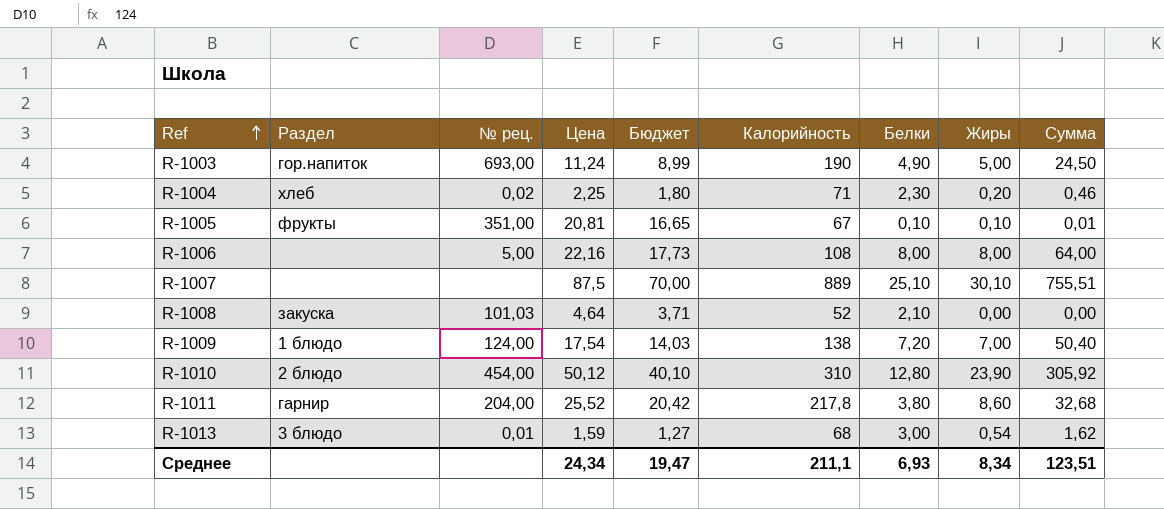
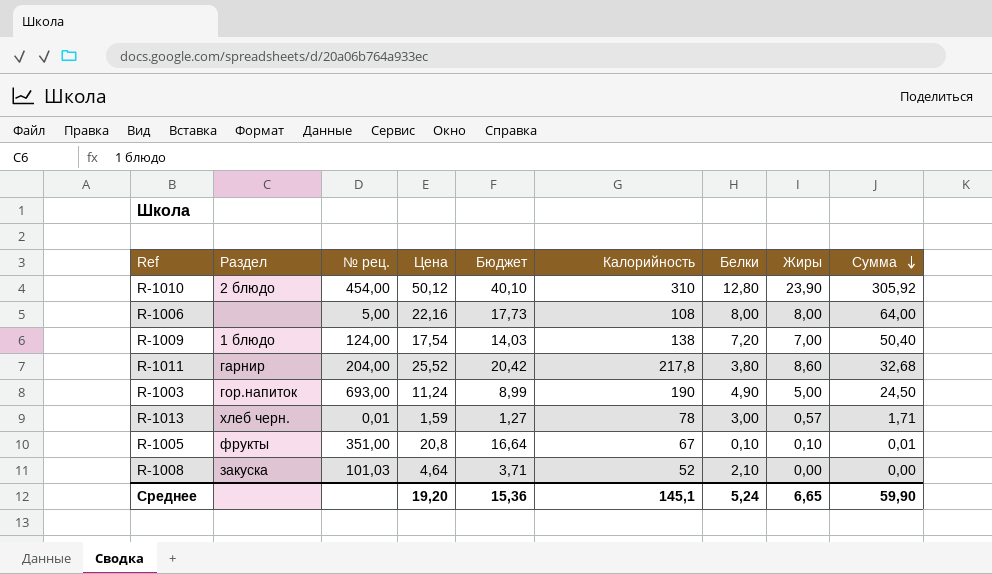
row order: Ref ascending -> Сумма descending
row R-1004: хлеб | 0,02 | 2,25 | 1,80 | 71 | 2,30 | 0,20 | 0,46 -> none
row R-1007: none | none | 87,5 | 70,00 | 889 | 25,10 | 30,10 | 755,51 -> none
R-1013 | Раздел: 3 блюдо -> хлеб черн.
R-1013 | Калорийность: 68 -> 78
R-1013 | Жиры: 0,54 -> 0,57
R-1013 | Сумма: 1,62 -> 1,71
R-1005 | Цена: 20,81 -> 20,8
R-1005 | Бюджет: 16,65 -> 16,64
Среднее | Цена: 24,34 -> 19,20
Среднее | Бюджет: 19,47 -> 15,36
Среднее | Калорийность: 211,1 -> 145,1
Среднее | Белки: 6,93 -> 5,24
Среднее | Жиры: 8,34 -> 6,65
Среднее | Сумма: 123,51 -> 59,90

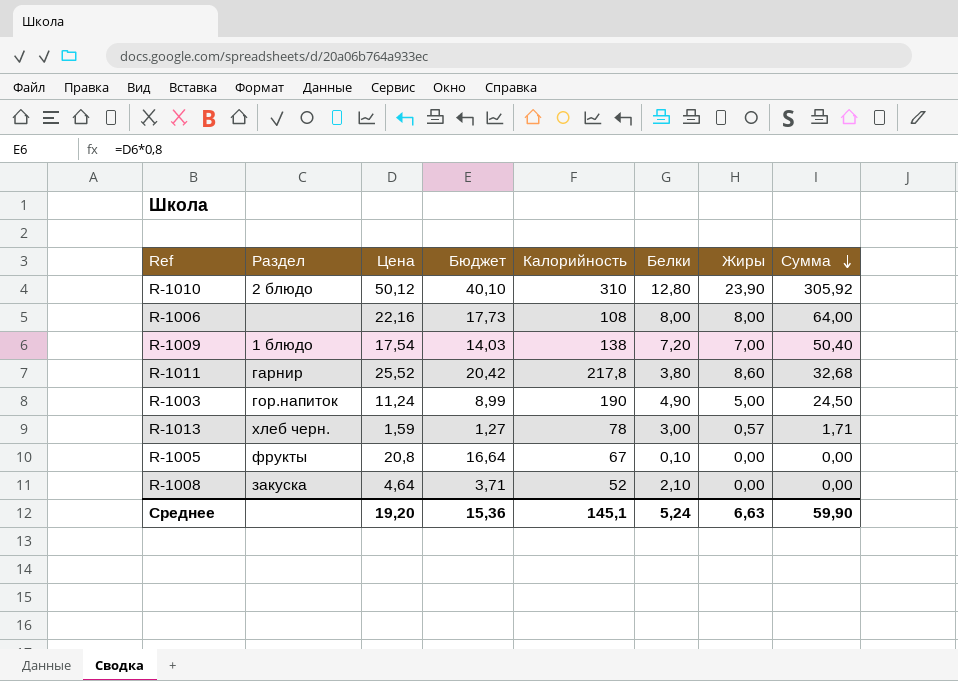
column № рец. | position: 3 -> none
R-1005 | Жиры: 0,10 -> 0,00
R-1005 | Сумма: 0,01 -> 0,00
Среднее | Жиры: 6,65 -> 6,63

